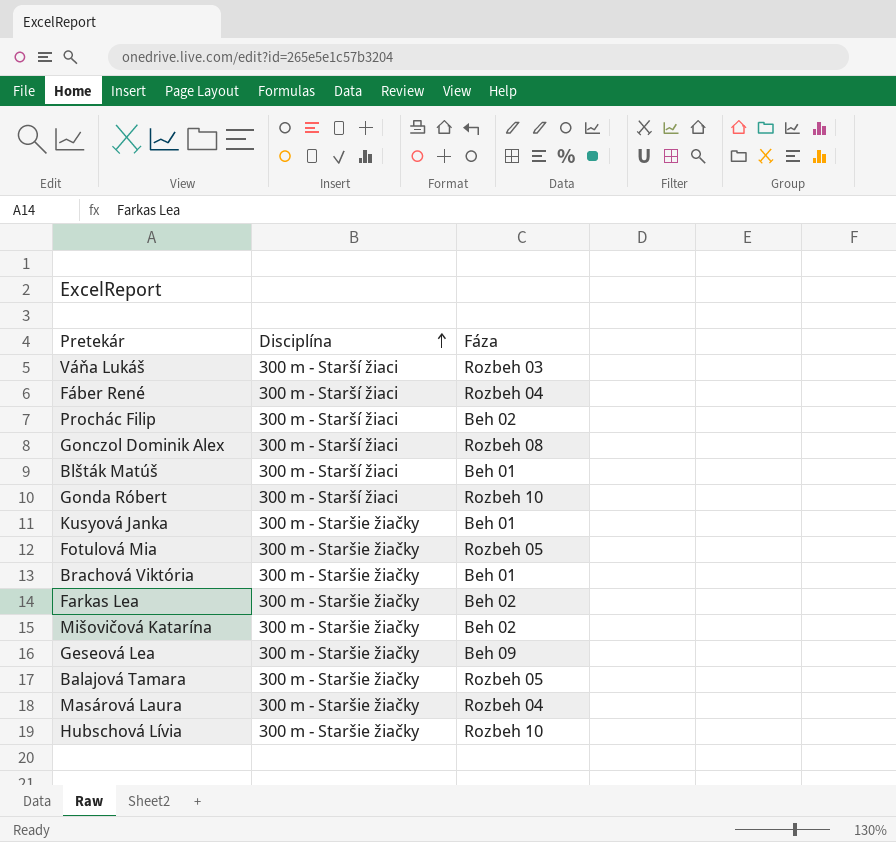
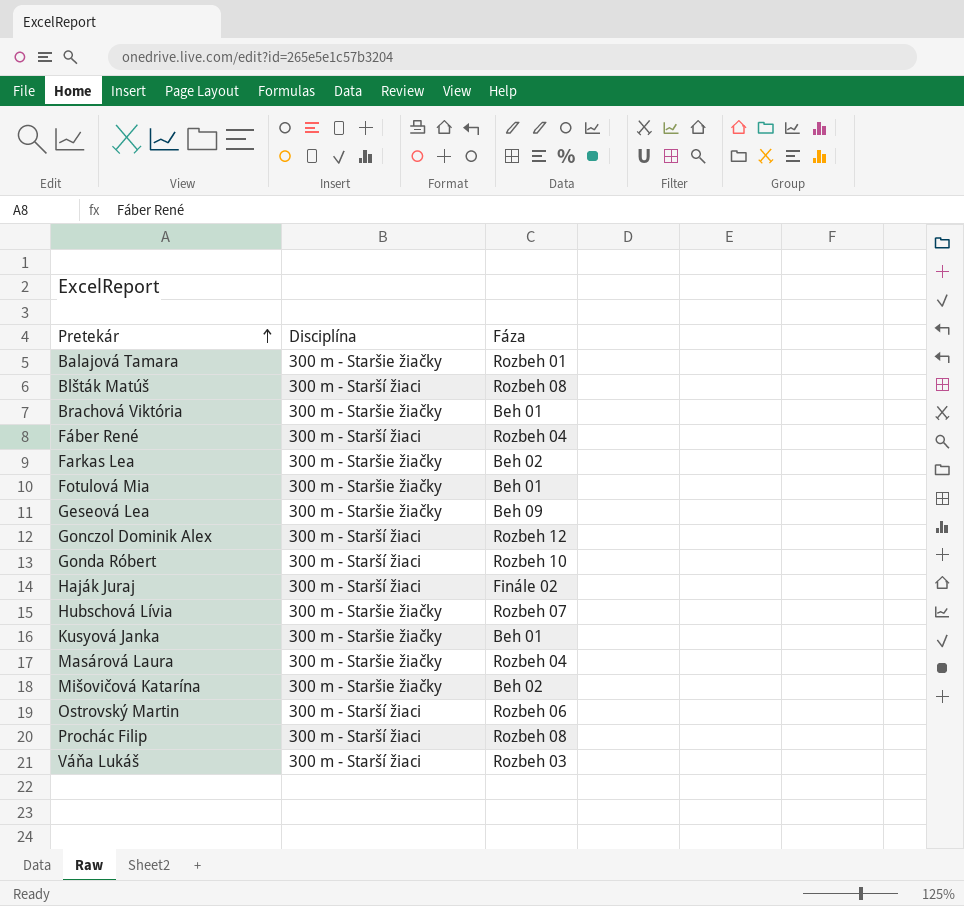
row order: Disciplína ascending -> Pretekár ascending
Balajová Tamara | Fáza: Rozbeh 05 -> Rozbeh 01
Blšták Matúš | Fáza: Beh 01 -> Rozbeh 08
Fotulová Mia | Fáza: Rozbeh 05 -> Beh 01
Gonczol Dominik Alex | Fáza: Rozbeh 08 -> Rozbeh 12
row Haják Juraj: none -> 300 m - Starší žiaci | Finále 02
Hubschová Lívia | Fáza: Rozbeh 10 -> Rozbeh 07
row Ostrovský Martin: none -> 300 m - Starší žiaci | Rozbeh 06
Prochác Filip | Fáza: Beh 02 -> Rozbeh 08

